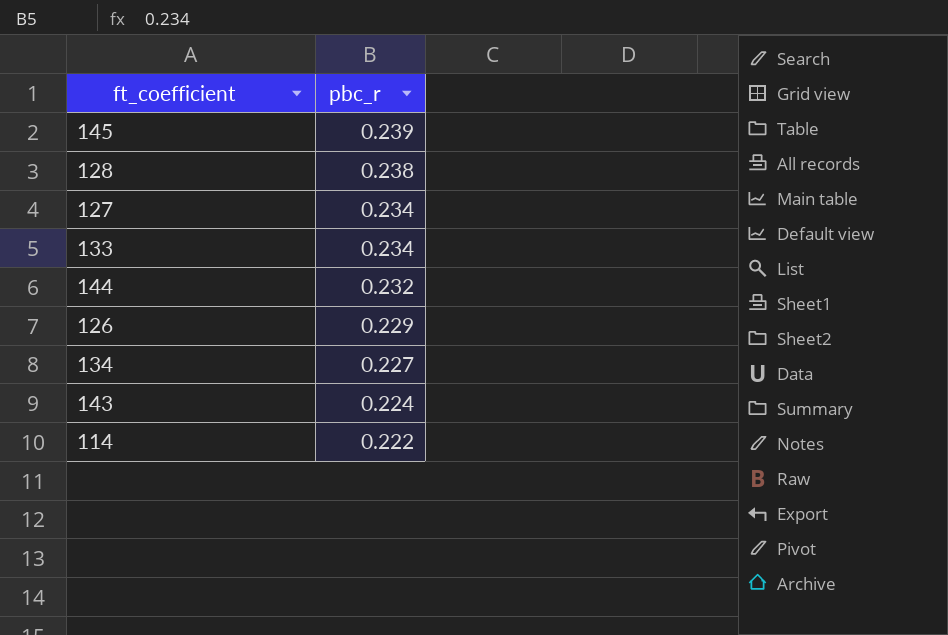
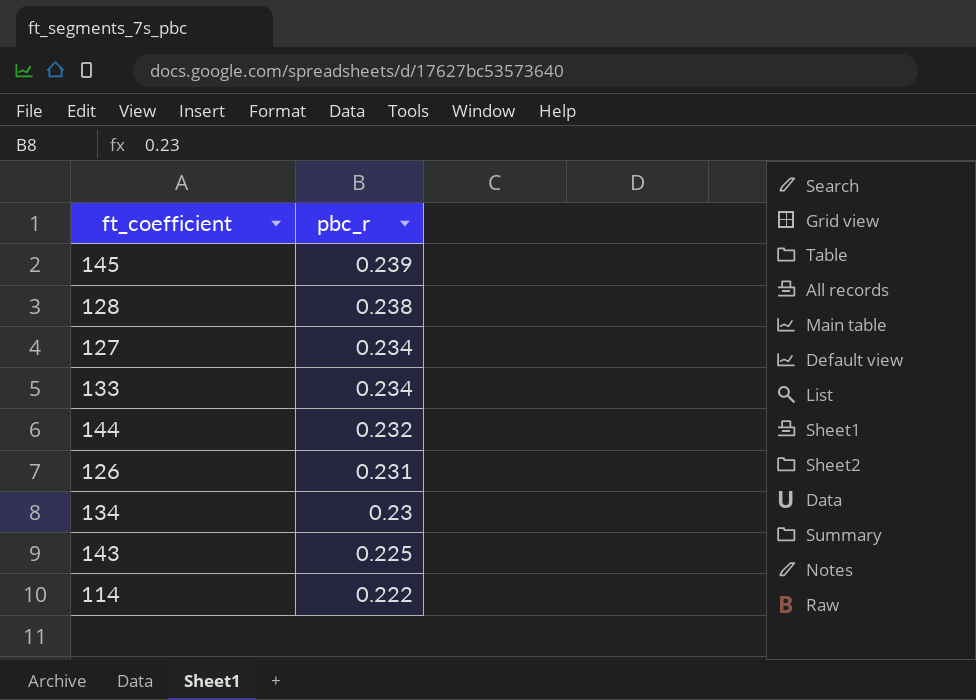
126 | pbc_r: 0.229 -> 0.231
134 | pbc_r: 0.227 -> 0.23
143 | pbc_r: 0.224 -> 0.225

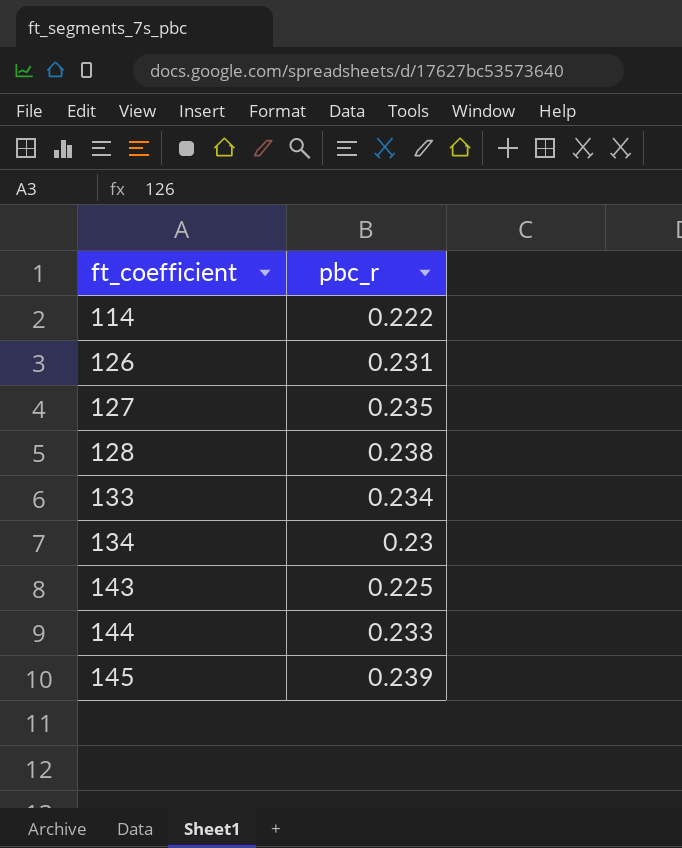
row order: pbc_r descending -> ft_coefficient ascending
127 | pbc_r: 0.234 -> 0.235
144 | pbc_r: 0.232 -> 0.233

